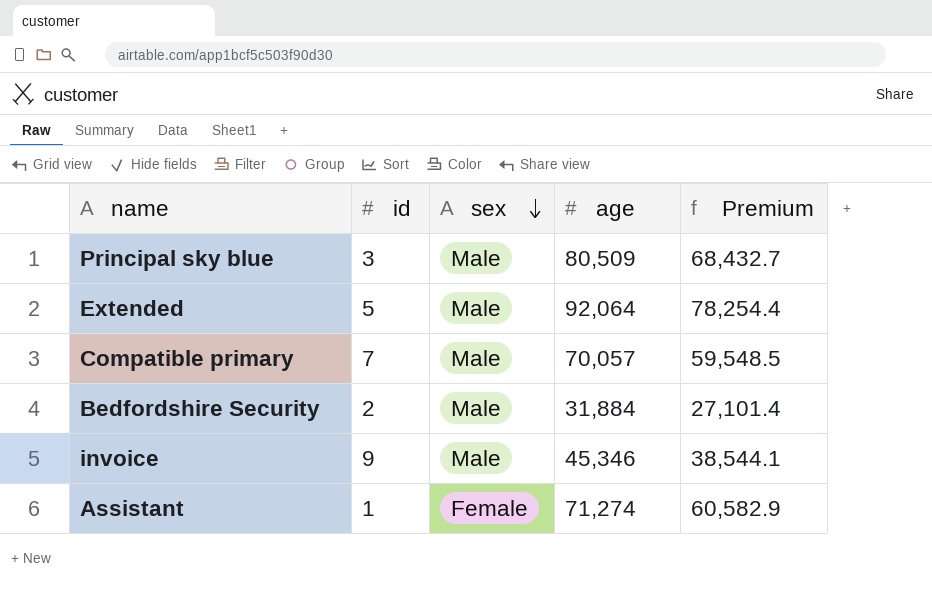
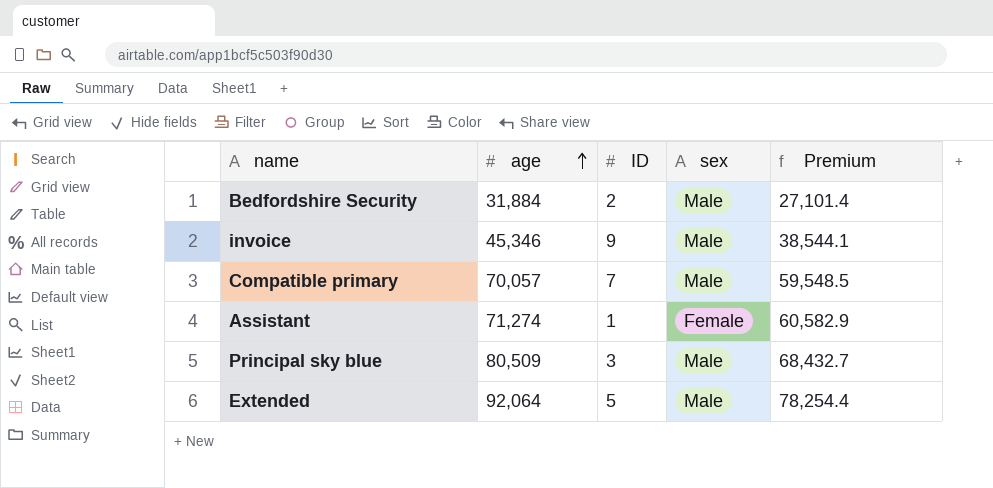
row order: sex descending -> age ascending
column age | position: 4 -> 2
column name: id -> ID

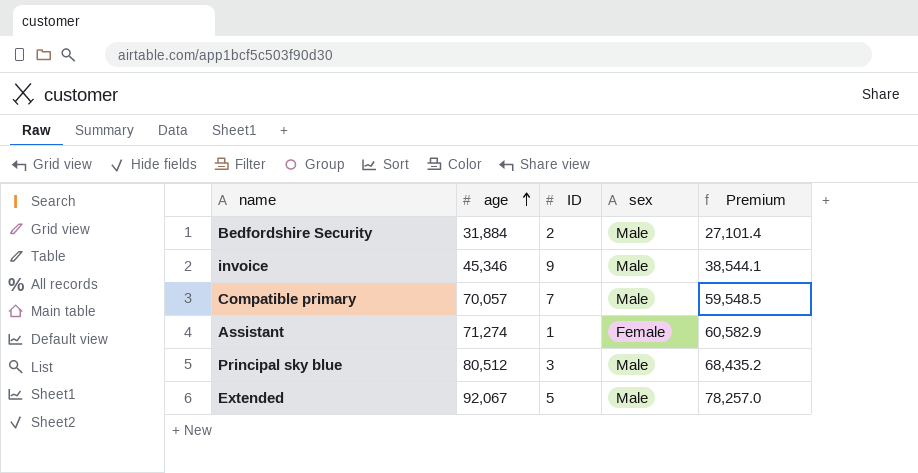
Principal sky blue | age: 80,509 -> 80,512
Principal sky blue | Premium: 68,432.7 -> 68,435.2
Extended | age: 92,064 -> 92,067
Extended | Premium: 78,254.4 -> 78,257.0

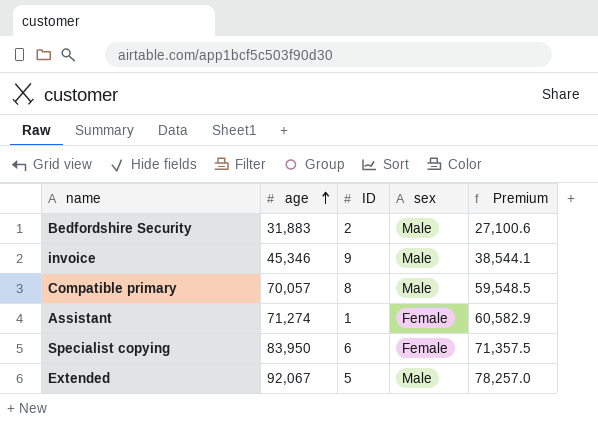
row Principal sky blue: 80,512 | 3 | Male | 68,435.2 -> none
Bedfordshire Security | age: 31,884 -> 31,883
Bedfordshire Security | Premium: 27,101.4 -> 27,100.6
Compatible primary | ID: 7 -> 8
row Specialist copying: none -> 83,950 | 6 | Female | 71,357.5

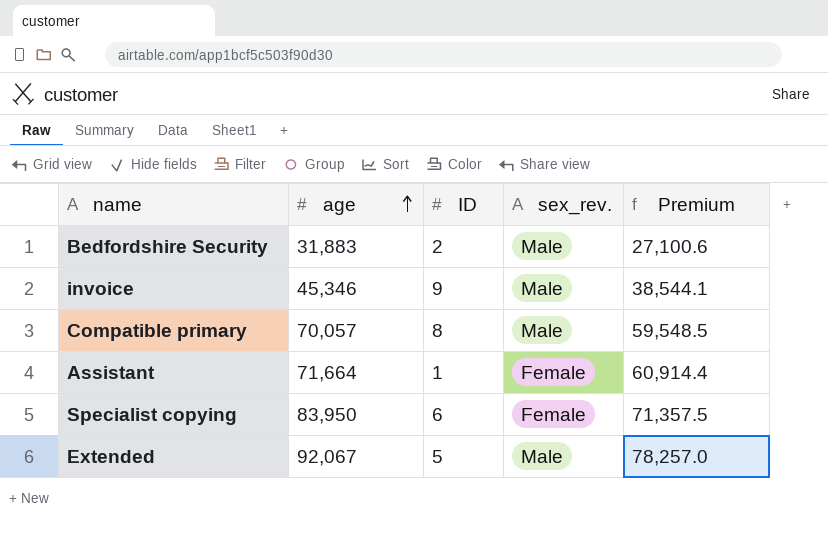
column name: sex -> sex_rev.
Assistant | age: 71,274 -> 71,664
Assistant | Premium: 60,582.9 -> 60,914.4

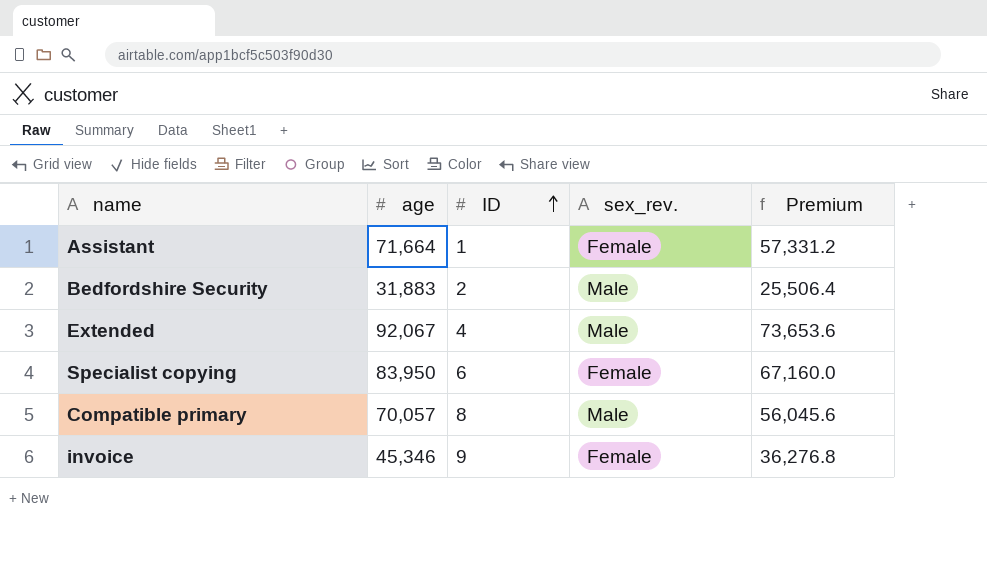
row order: age ascending -> ID ascending
column Premium | formula: [age] * 0.85 -> [age] * 0.8
Extended | ID: 5 -> 4
invoice | sex_rev.: Male -> Female

